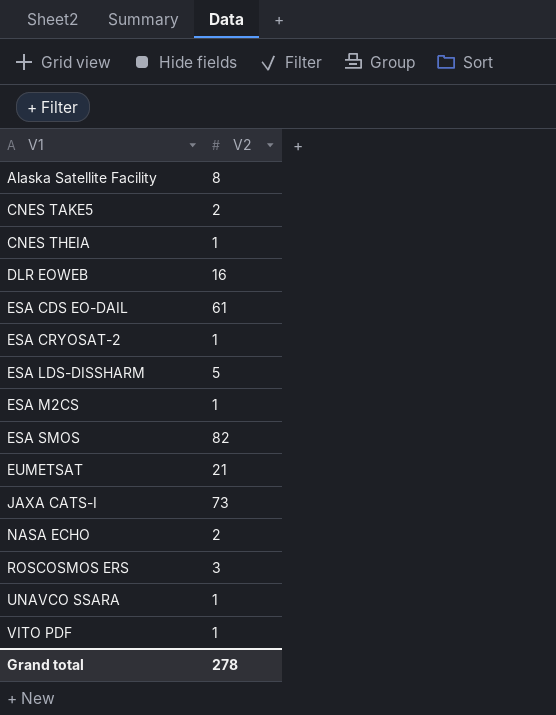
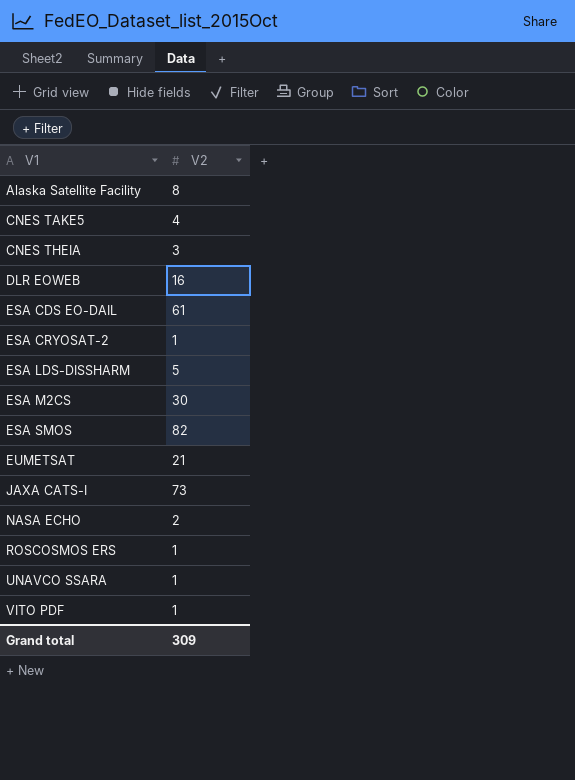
CNES TAKE5 | V2: 2 -> 4
CNES THEIA | V2: 1 -> 3
ESA M2CS | V2: 1 -> 30
ROSCOSMOS ERS | V2: 3 -> 1
Grand total | V2: 278 -> 309

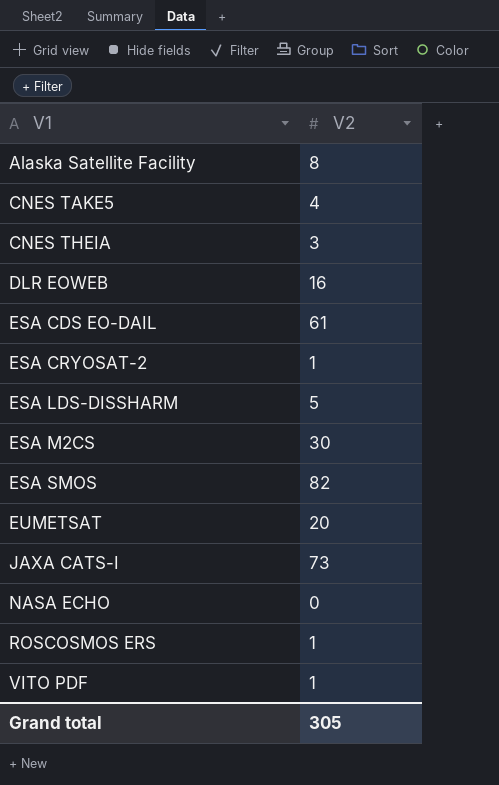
row UNAVCO SSARA: 1 -> none
EUMETSAT | V2: 21 -> 20
NASA ECHO | V2: 2 -> 0
Grand total | V2: 309 -> 305

